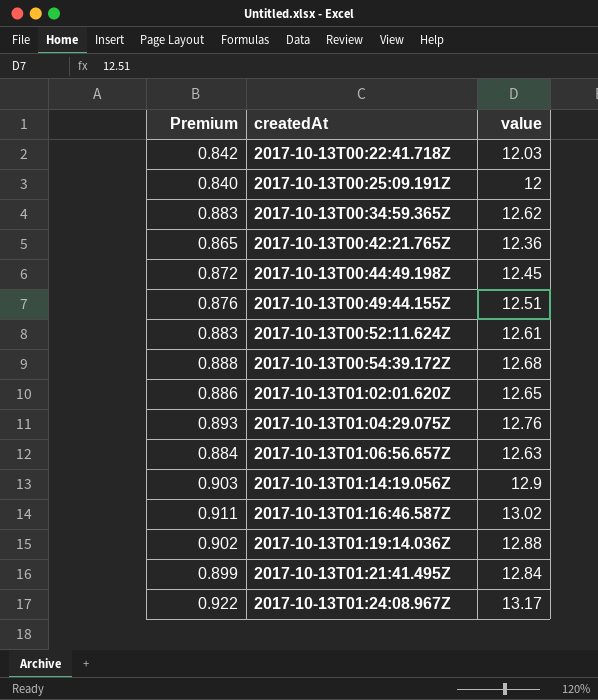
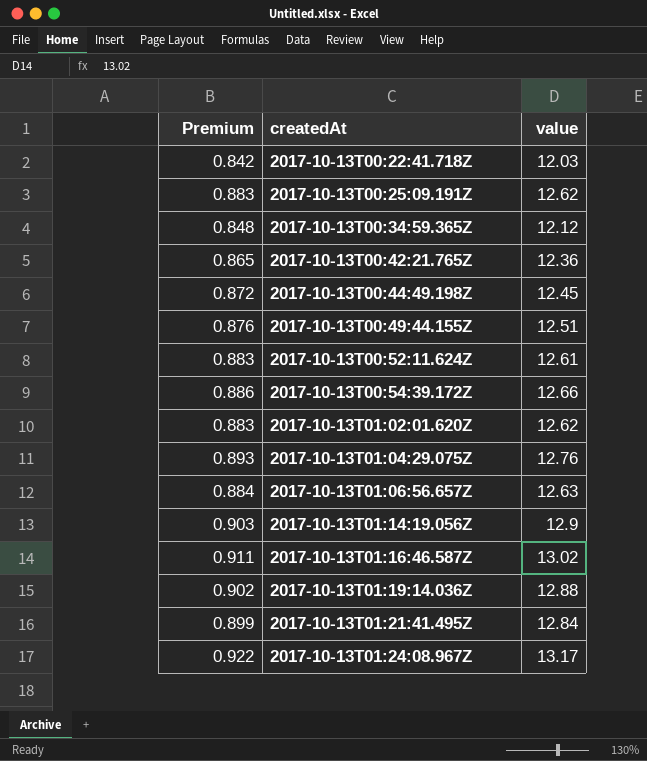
2017-10-13T00:25:09.191Z | Premium: 0.840 -> 0.883
2017-10-13T00:25:09.191Z | value: 12 -> 12.62
2017-10-13T00:34:59.365Z | Premium: 0.883 -> 0.848
2017-10-13T00:34:59.365Z | value: 12.62 -> 12.12
2017-10-13T00:54:39.172Z | Premium: 0.888 -> 0.886
2017-10-13T00:54:39.172Z | value: 12.68 -> 12.66
2017-10-13T01:02:01.620Z | Premium: 0.886 -> 0.883
2017-10-13T01:02:01.620Z | value: 12.65 -> 12.62

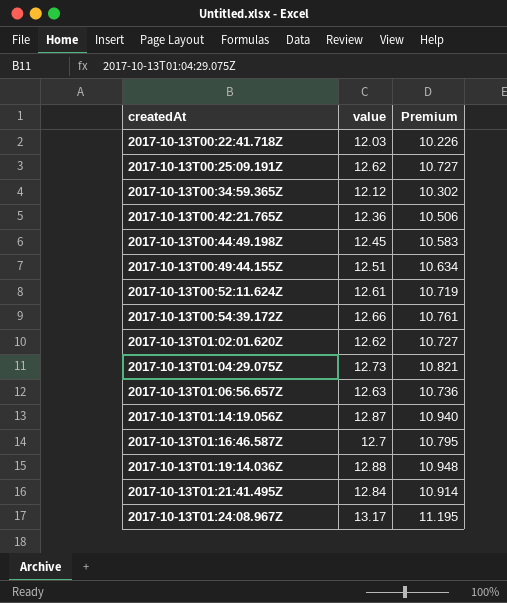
column Premium | formula: [value] * 0.07 -> [value] * 0.85
column Premium | position: 1 -> 3
2017-10-13T01:04:29.075Z | value: 12.76 -> 12.73
2017-10-13T01:14:19.056Z | value: 12.9 -> 12.87
2017-10-13T01:16:46.587Z | value: 13.02 -> 12.7

